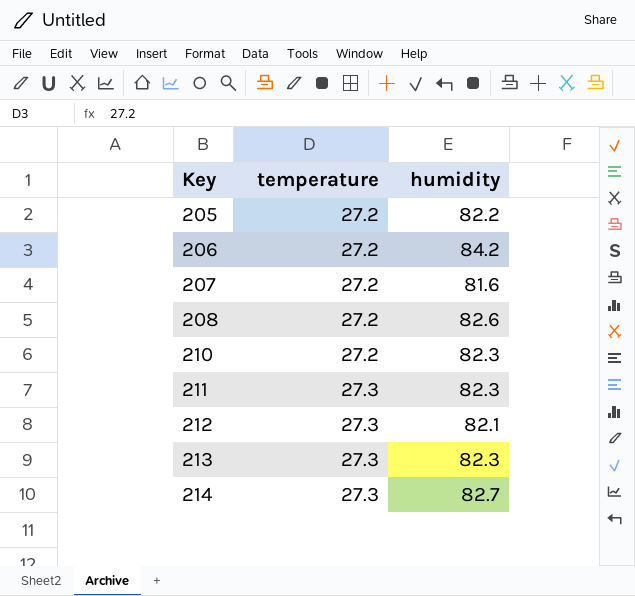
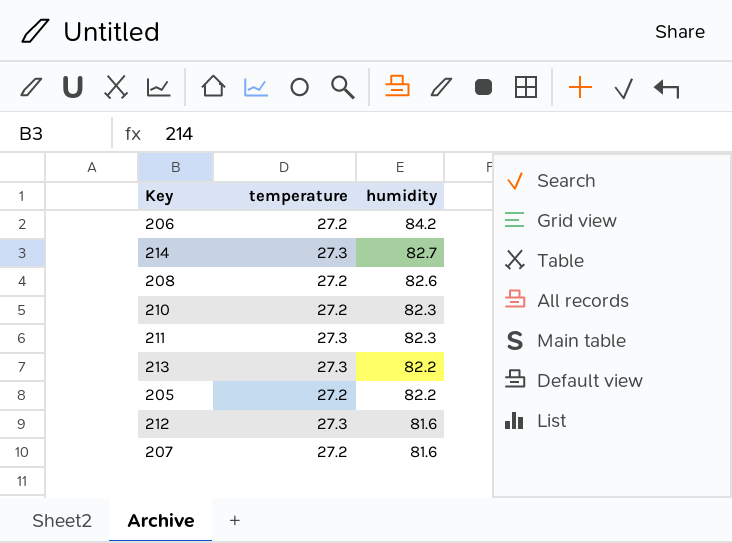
row order: Key ascending -> humidity descending
213 | humidity: 82.3 -> 82.2
212 | humidity: 82.1 -> 81.6

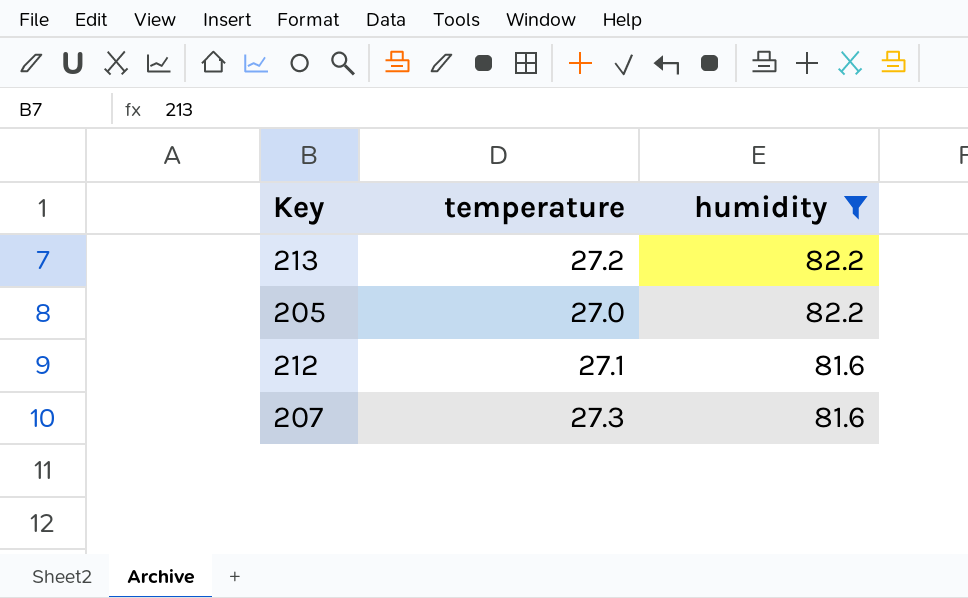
filter: none -> humidity <= 82.2
213 | temperature: 27.3 -> 27.2
205 | temperature: 27.2 -> 27.0
212 | temperature: 27.3 -> 27.1
207 | temperature: 27.2 -> 27.3

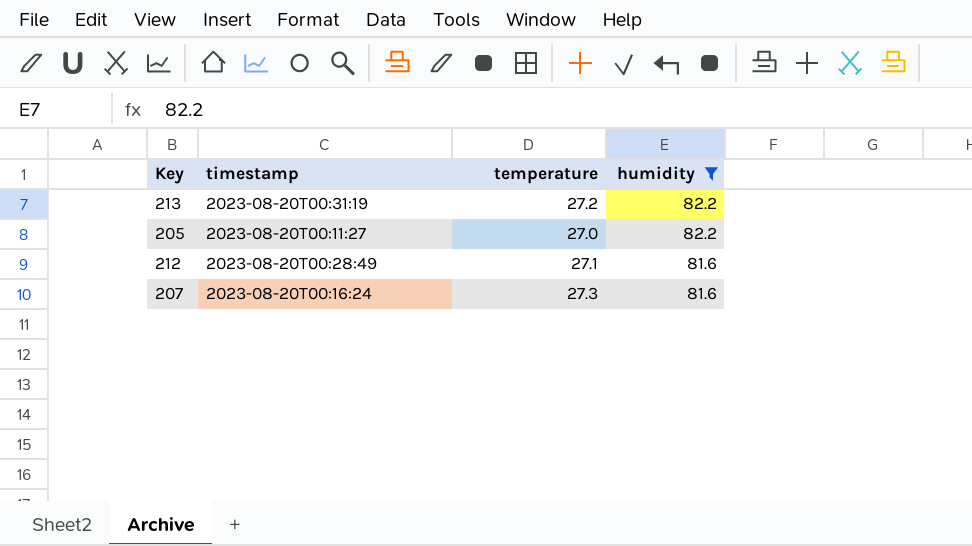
column timestamp | position: none -> 2

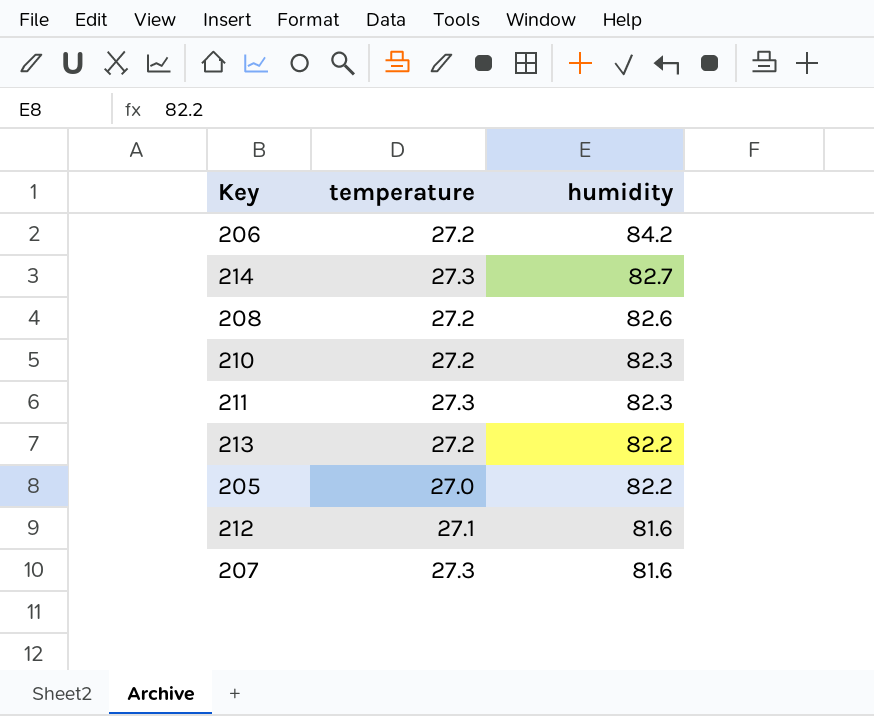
filter: humidity <= 82.2 -> none
column timestamp | position: 2 -> none

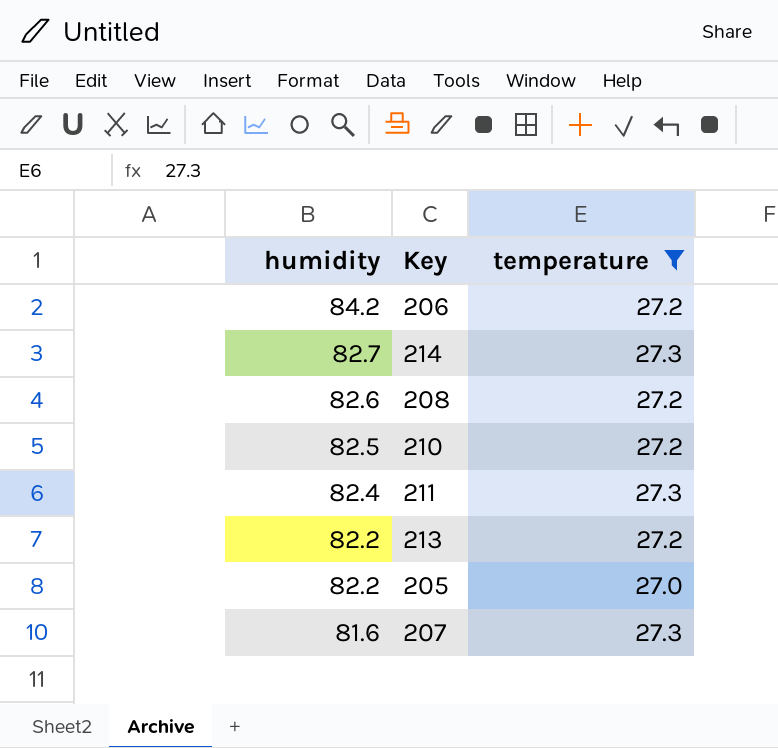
filter: none -> temperature != 27.1
column humidity | position: 3 -> 1
210 | humidity: 82.3 -> 82.5
211 | humidity: 82.3 -> 82.4

